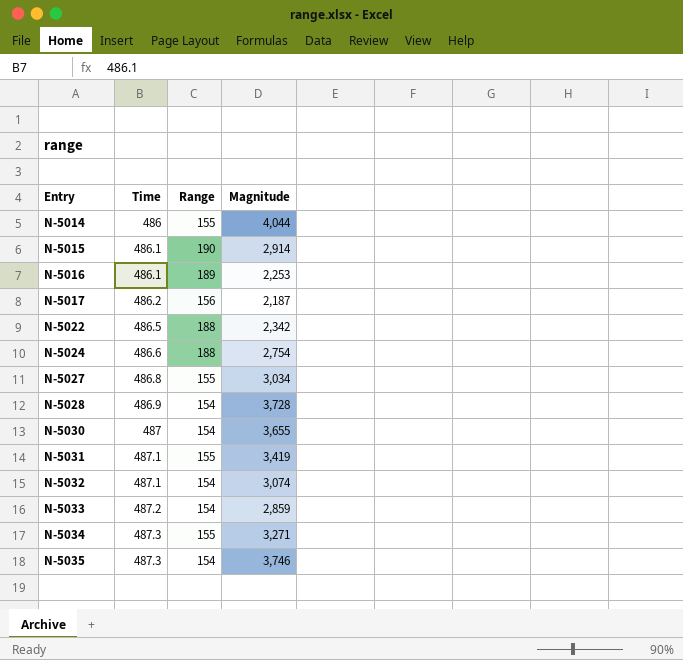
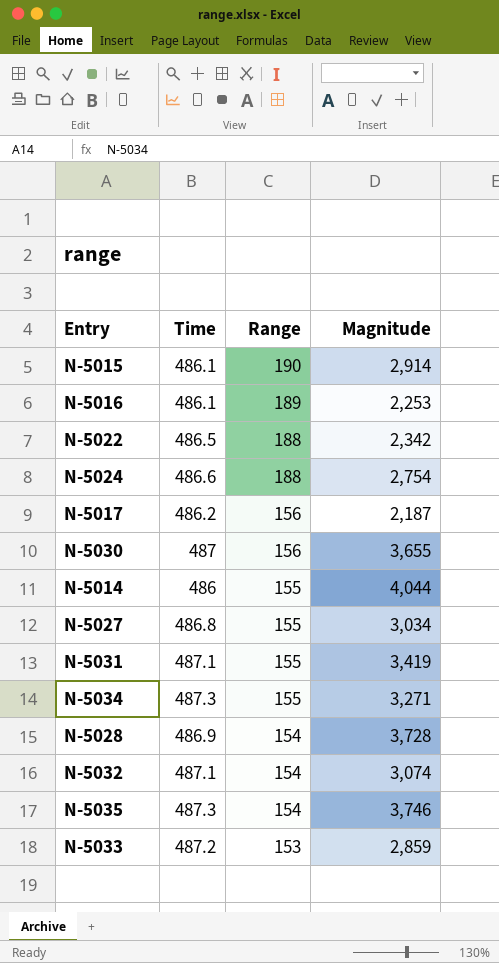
row order: Entry ascending -> Range descending
N-5030 | Range: 154 -> 156
N-5033 | Range: 154 -> 153

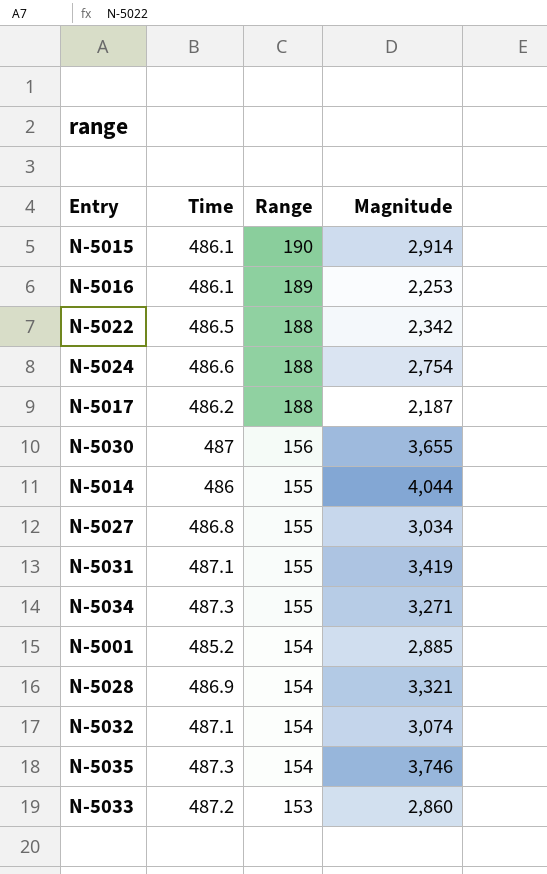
N-5017 | Range: 156 -> 188
row N-5001: none -> 485.2 | 154 | 2,885
N-5028 | Magnitude: 3,728 -> 3,321
N-5033 | Magnitude: 2,859 -> 2,860

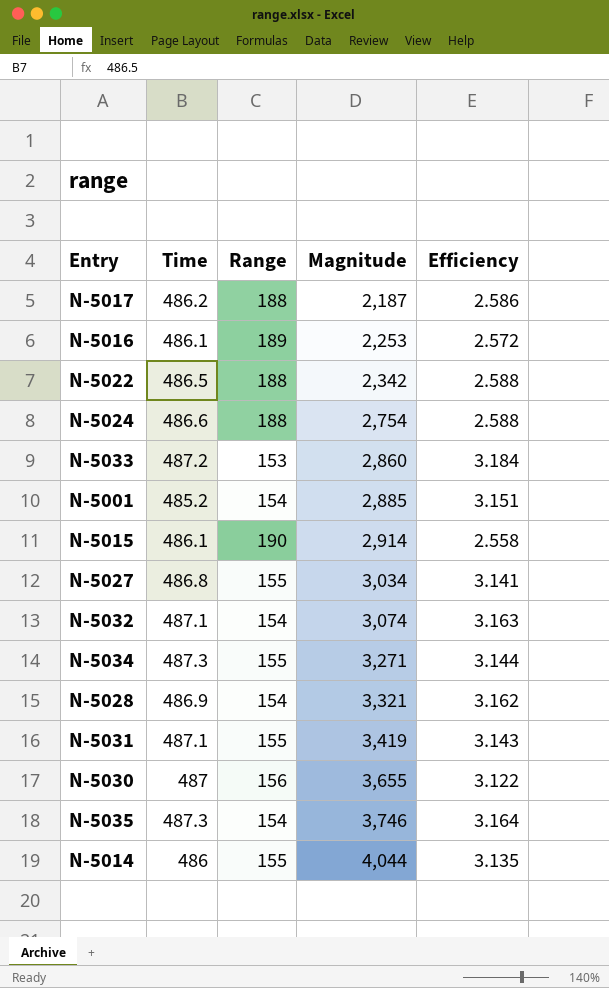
row order: Range descending -> Magnitude ascending
column Efficiency | formula: none -> [Time] / [Range]

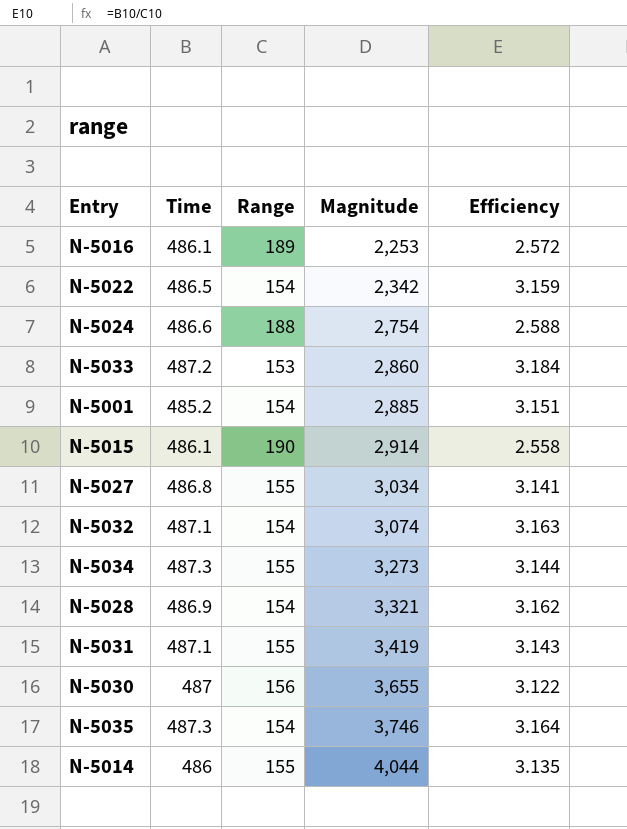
row N-5017: 486.2 | 188 | 2,187 | 2.586 -> none
N-5022 | Range: 188 -> 154
N-5022 | Efficiency: 2.588 -> 3.159
N-5034 | Magnitude: 3,271 -> 3,273

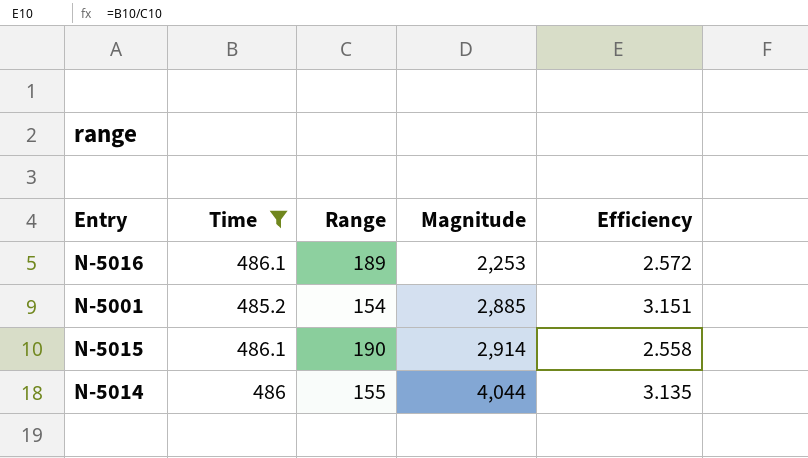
filter: none -> Time <= 486.1

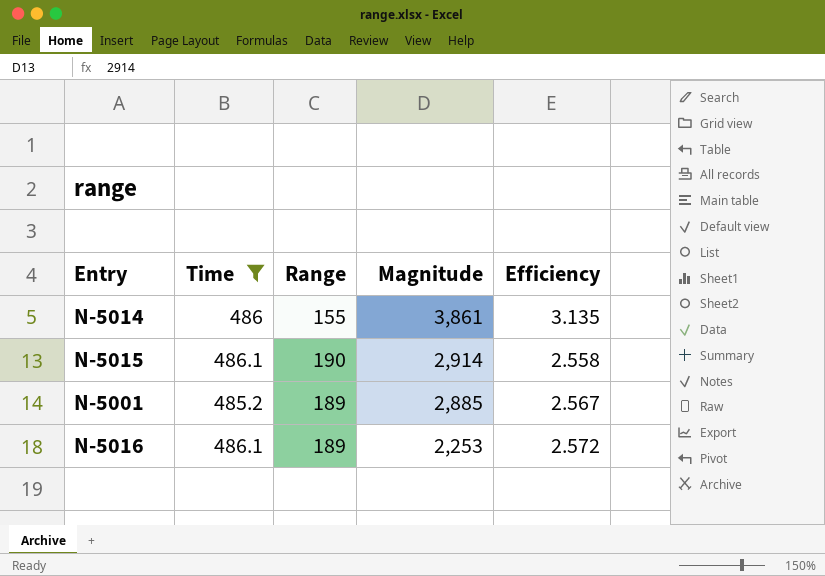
row order: Magnitude ascending -> Magnitude descending
N-5014 | Magnitude: 4,044 -> 3,861
N-5001 | Range: 154 -> 189
N-5001 | Efficiency: 3.151 -> 2.567

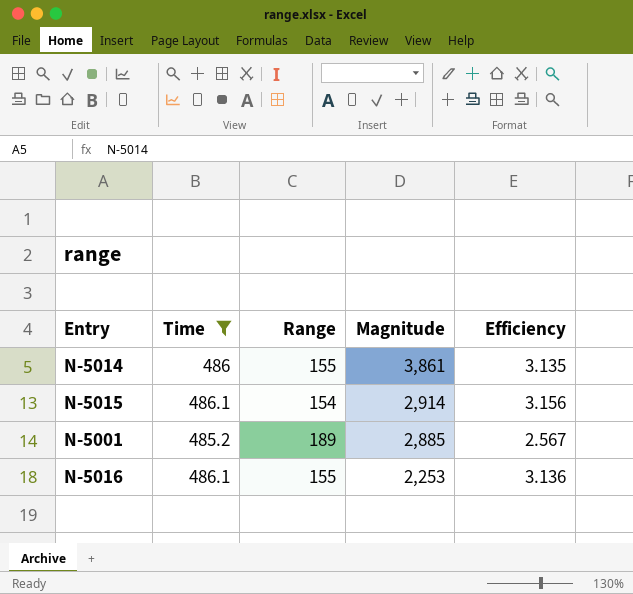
N-5015 | Range: 190 -> 154
N-5015 | Efficiency: 2.558 -> 3.156
N-5016 | Range: 189 -> 155
N-5016 | Efficiency: 2.572 -> 3.136

